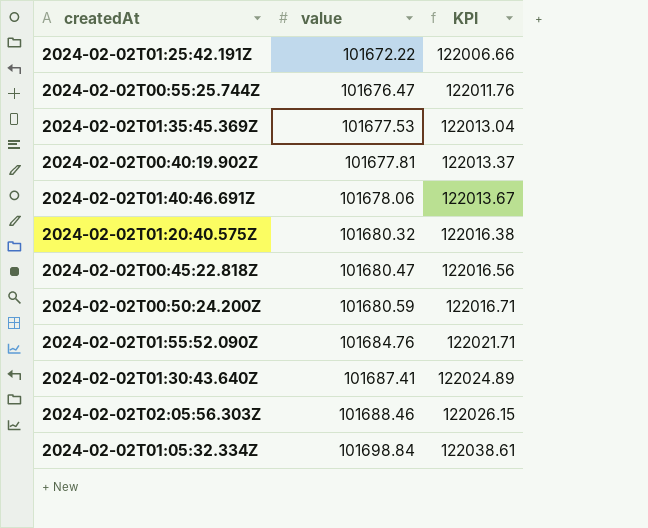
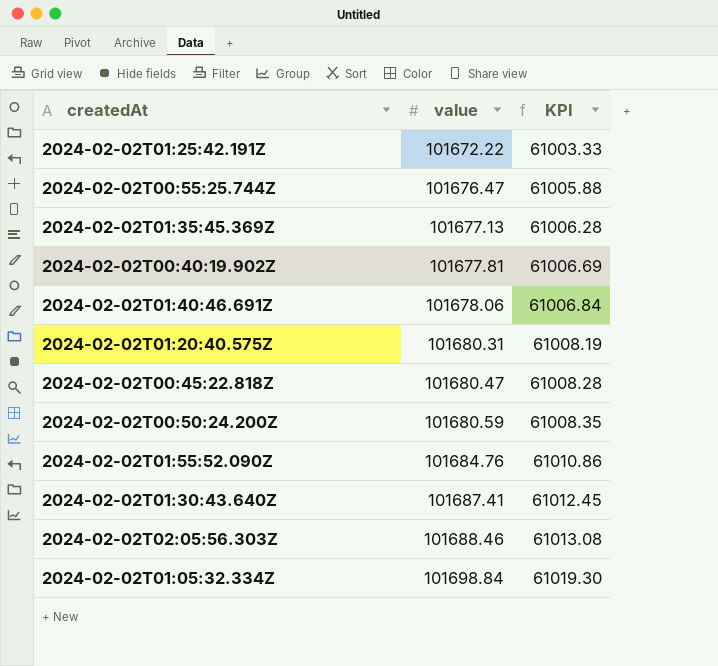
column KPI | formula: [value] * 1.2 -> [value] * 0.6
2024-02-02T01:35:45.369Z | value: 101677.53 -> 101677.13
2024-02-02T01:20:40.575Z | value: 101680.32 -> 101680.31

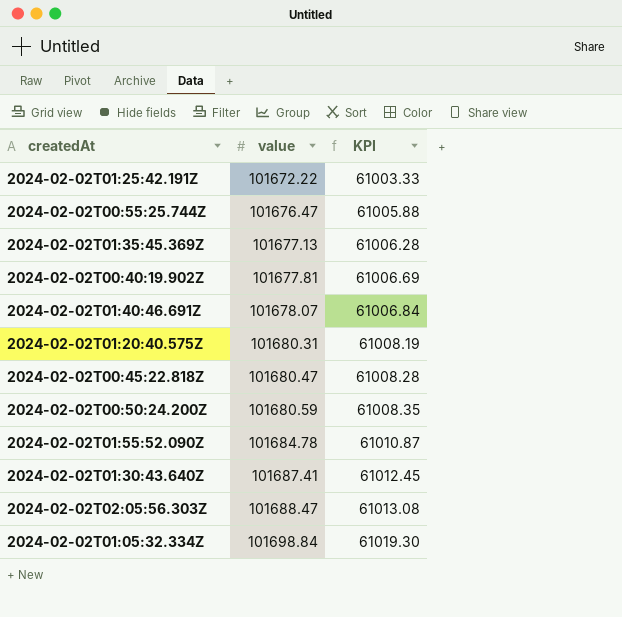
2024-02-02T01:40:46.691Z | value: 101678.06 -> 101678.07
2024-02-02T01:55:52.090Z | value: 101684.76 -> 101684.78
2024-02-02T01:55:52.090Z | KPI: 61010.86 -> 61010.87
2024-02-02T02:05:56.303Z | value: 101688.46 -> 101688.47

